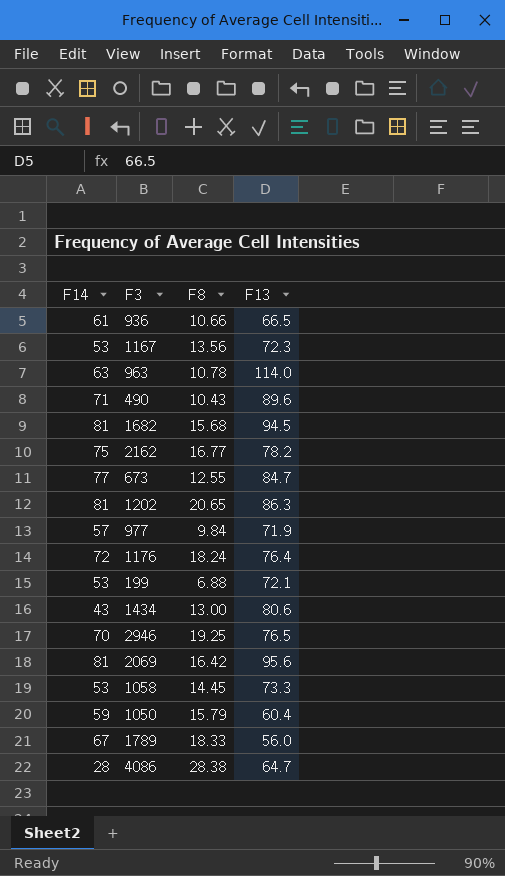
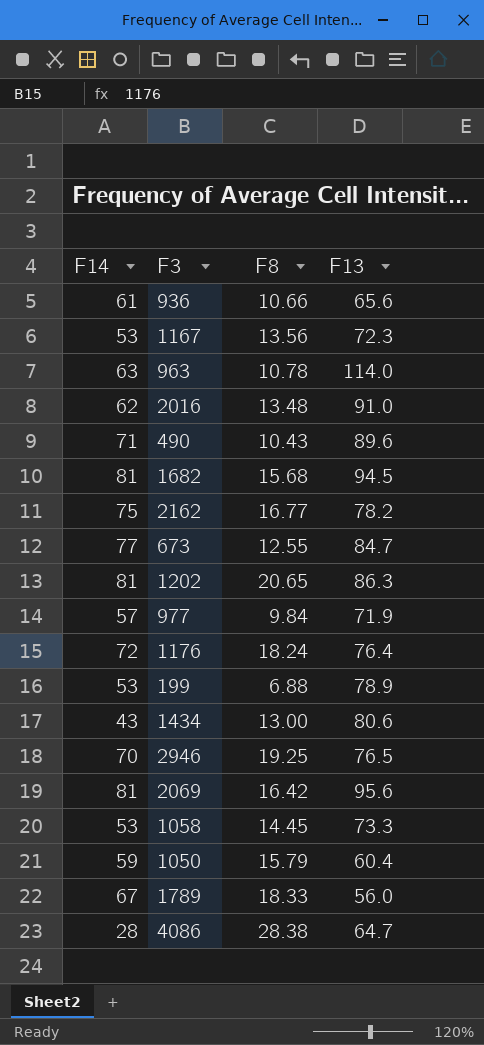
936 | F13: 66.5 -> 65.6
row 2016: none -> 62 | 13.48 | 91.0
199 | F13: 72.1 -> 78.9

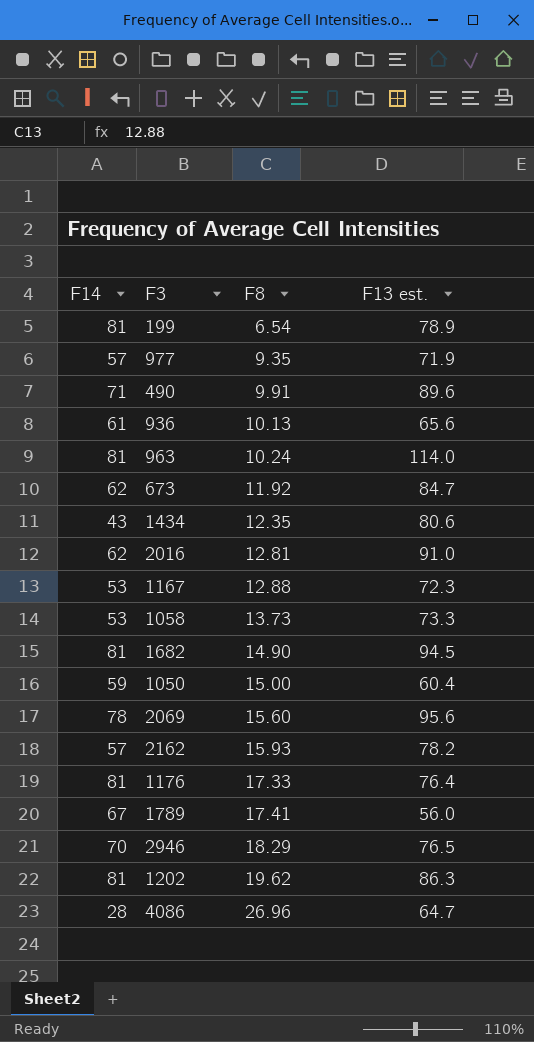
row order: none -> F8 ascending
column name: F13 -> F13 est.
199 | F14: 53 -> 81
199 | F8: 6.88 -> 6.54
977 | F8: 9.84 -> 9.35
490 | F8: 10.43 -> 9.91
936 | F8: 10.66 -> 10.13
963 | F14: 63 -> 81
963 | F8: 10.78 -> 10.24
673 | F14: 77 -> 62
673 | F8: 12.55 -> 11.92
1434 | F8: 13.00 -> 12.35
2016 | F8: 13.48 -> 12.81
1167 | F8: 13.56 -> 12.88
1058 | F8: 14.45 -> 13.73
1682 | F8: 15.68 -> 14.90
1050 | F8: 15.79 -> 15.00
2069 | F14: 81 -> 78
2069 | F8: 16.42 -> 15.60
2162 | F14: 75 -> 57
2162 | F8: 16.77 -> 15.93
1176 | F14: 72 -> 81
1176 | F8: 18.24 -> 17.33
1789 | F8: 18.33 -> 17.41
2946 | F8: 19.25 -> 18.29
1202 | F8: 20.65 -> 19.62
4086 | F8: 28.38 -> 26.96

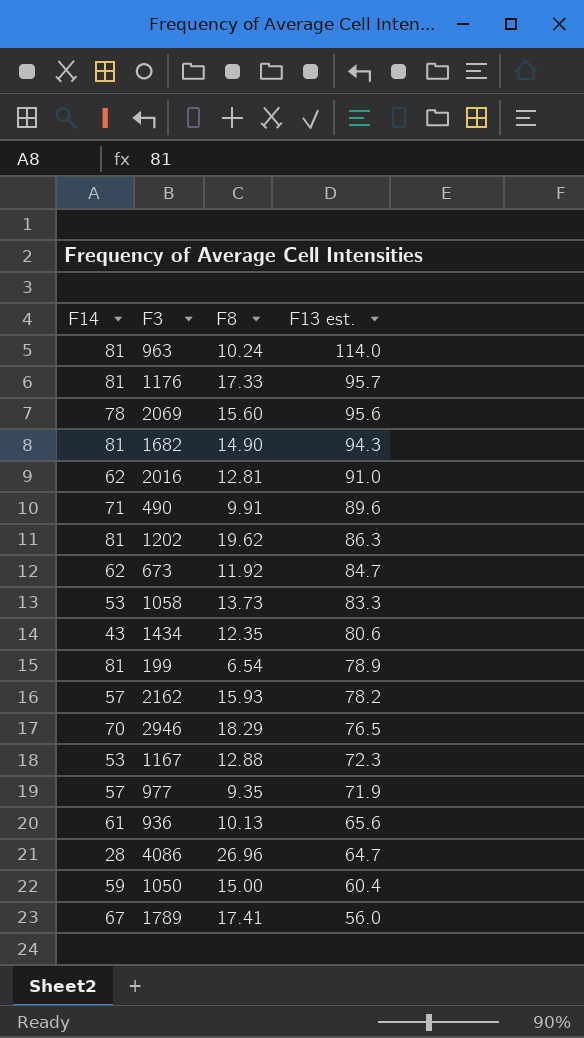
row order: F8 ascending -> F13 est. descending
1176 | F13 est.: 76.4 -> 95.7
1682 | F13 est.: 94.5 -> 94.3
1058 | F13 est.: 73.3 -> 83.3

